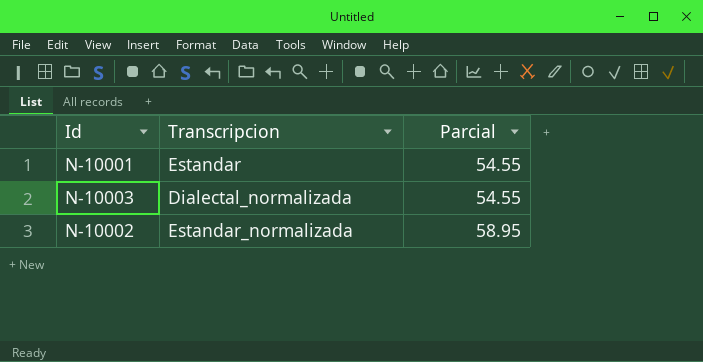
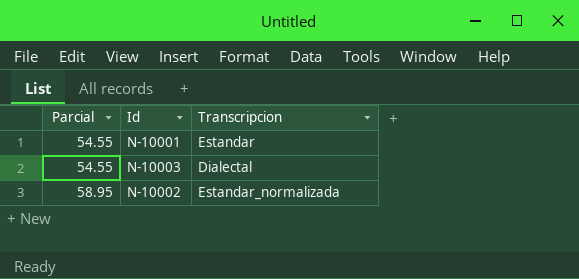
column Parcial | position: 3 -> 1
N-10003 | Transcripcion: Dialectal_normalizada -> Dialectal

